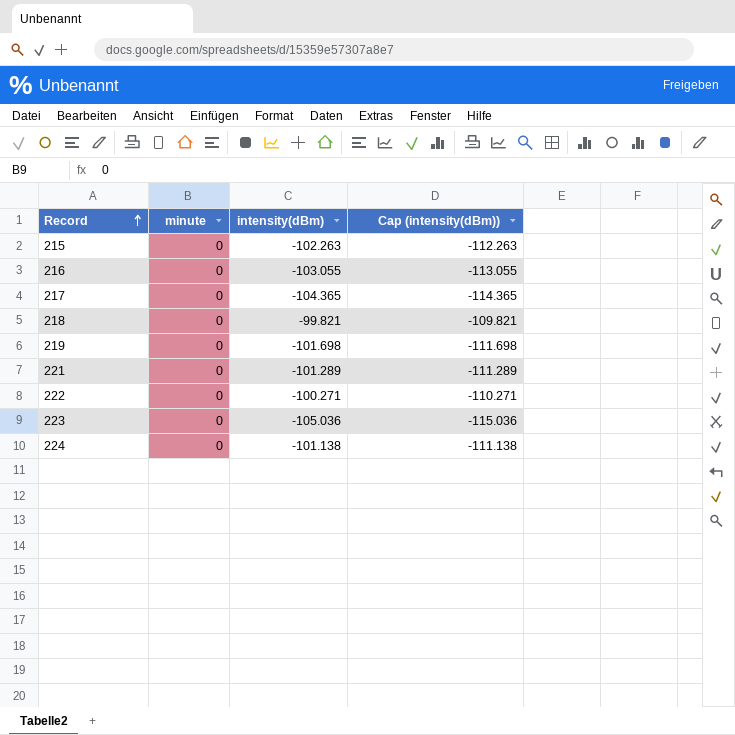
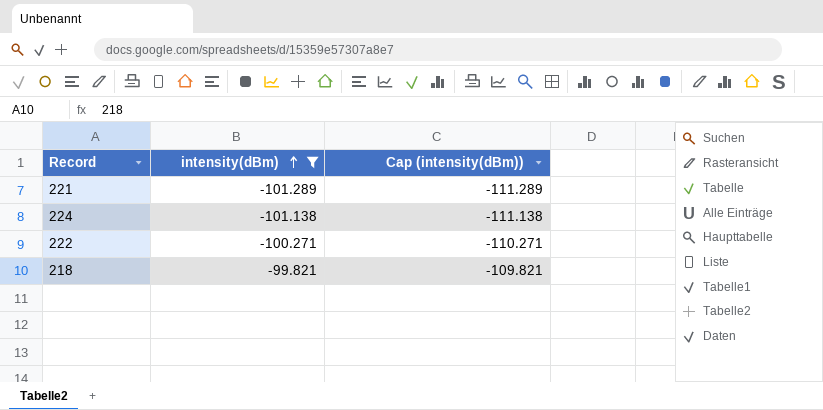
filter: none -> intensity(dBm) >= -101.289
row order: Record ascending -> intensity(dBm) ascending
column minute | position: 2 -> none

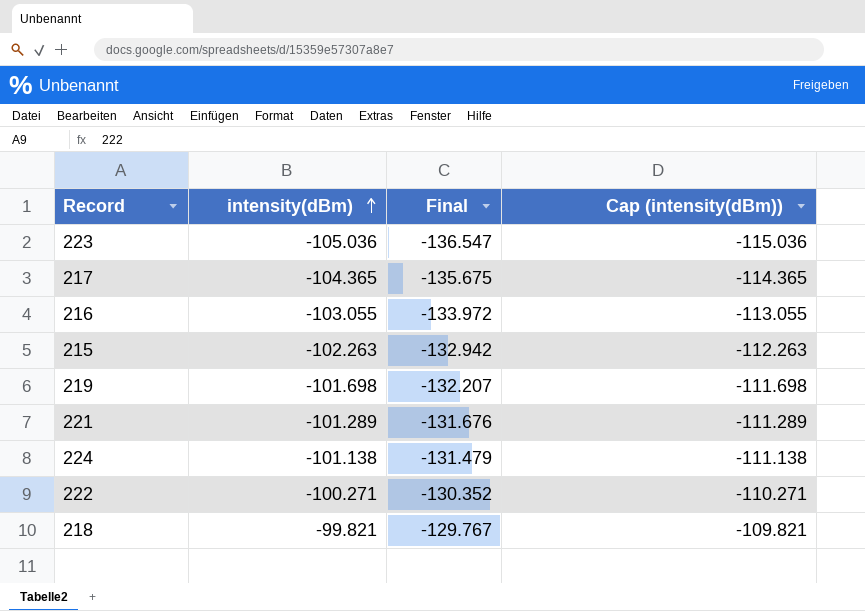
filter: intensity(dBm) >= -101.289 -> none
column Final | formula: none -> [intensity(dBm)] * 1.3

